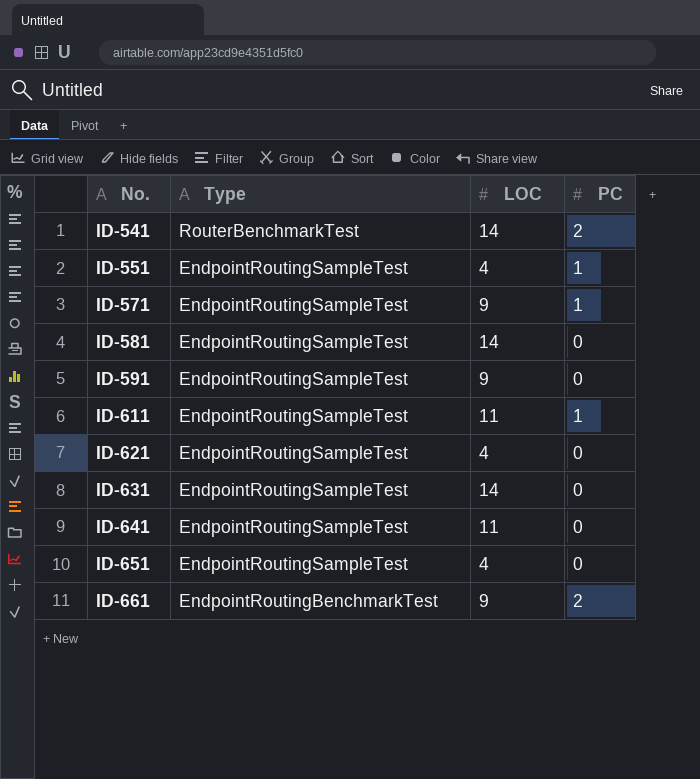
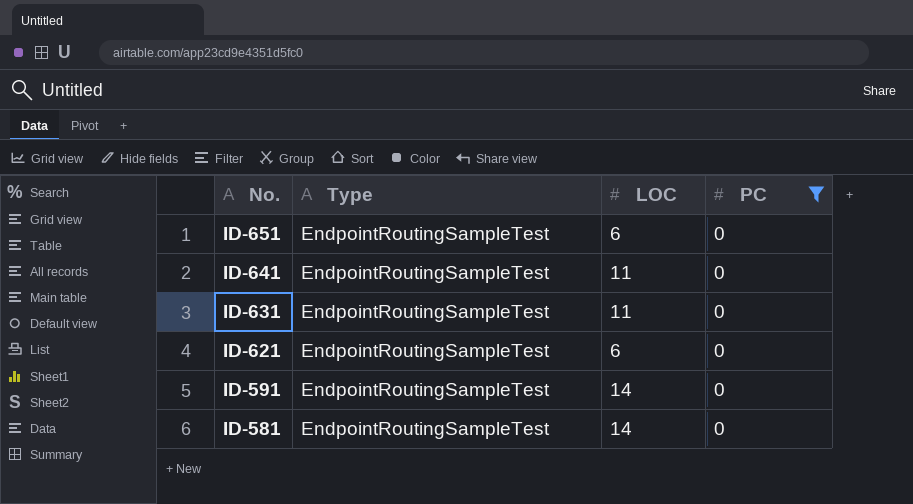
filter: none -> PC = 0
row order: No. ascending -> No. descending
ID-651 | LOC: 4 -> 6
ID-631 | LOC: 14 -> 11
ID-621 | LOC: 4 -> 6
ID-591 | LOC: 9 -> 14

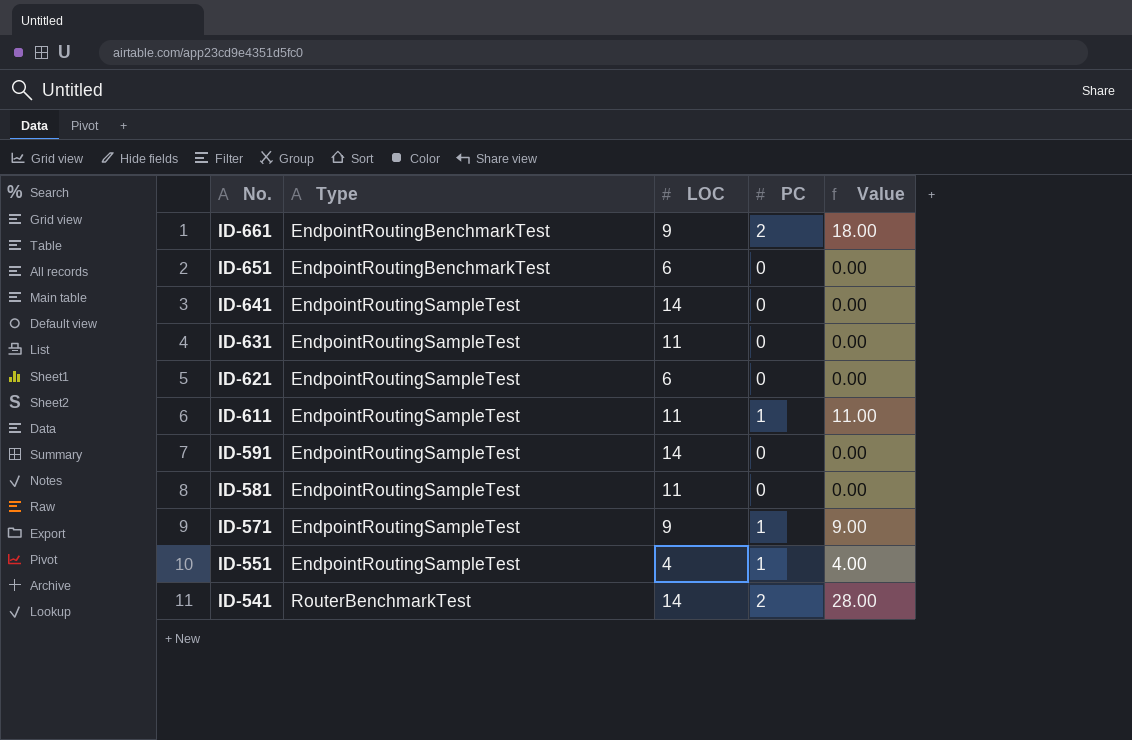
filter: PC = 0 -> none
column Value | formula: none -> [LOC] * [PC]
ID-651 | Type: EndpointRoutingSampleTest -> EndpointRoutingBenchmarkTest
ID-641 | LOC: 11 -> 14
ID-581 | LOC: 14 -> 11

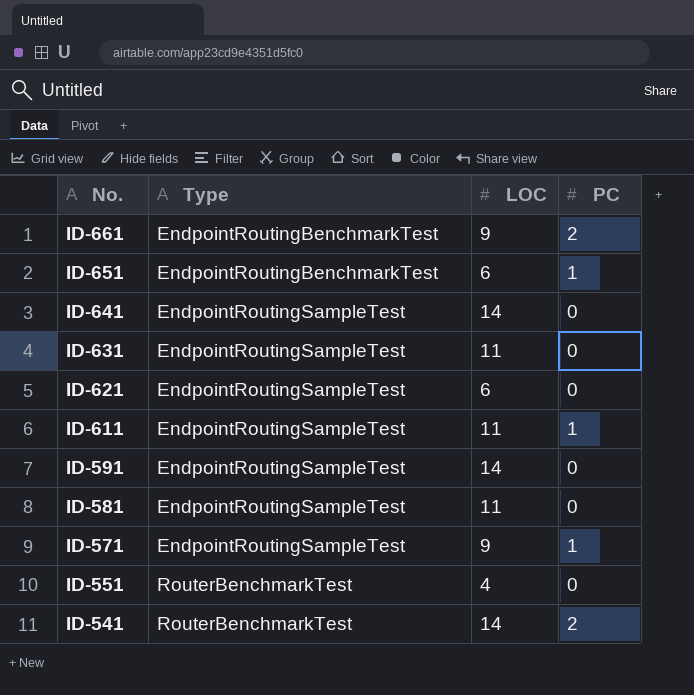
column Value | formula: [LOC] * [PC] -> none
ID-651 | PC: 0 -> 1
ID-551 | Type: EndpointRoutingSampleTest -> RouterBenchmarkTest
ID-551 | PC: 1 -> 0

